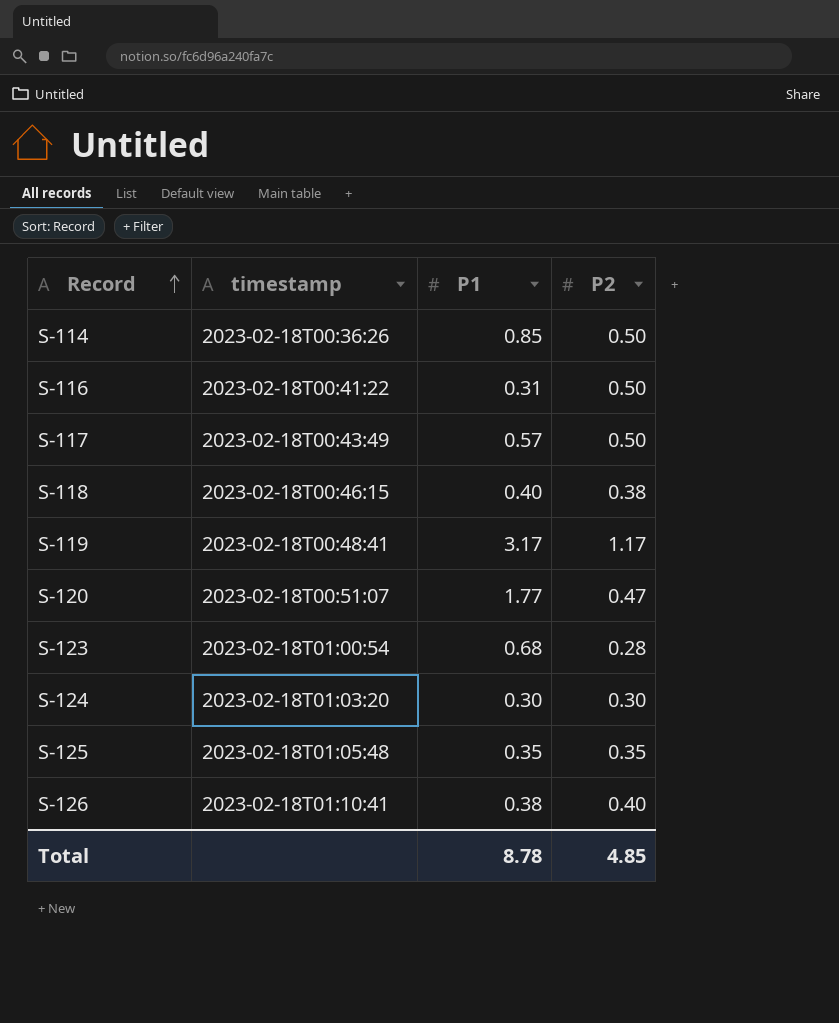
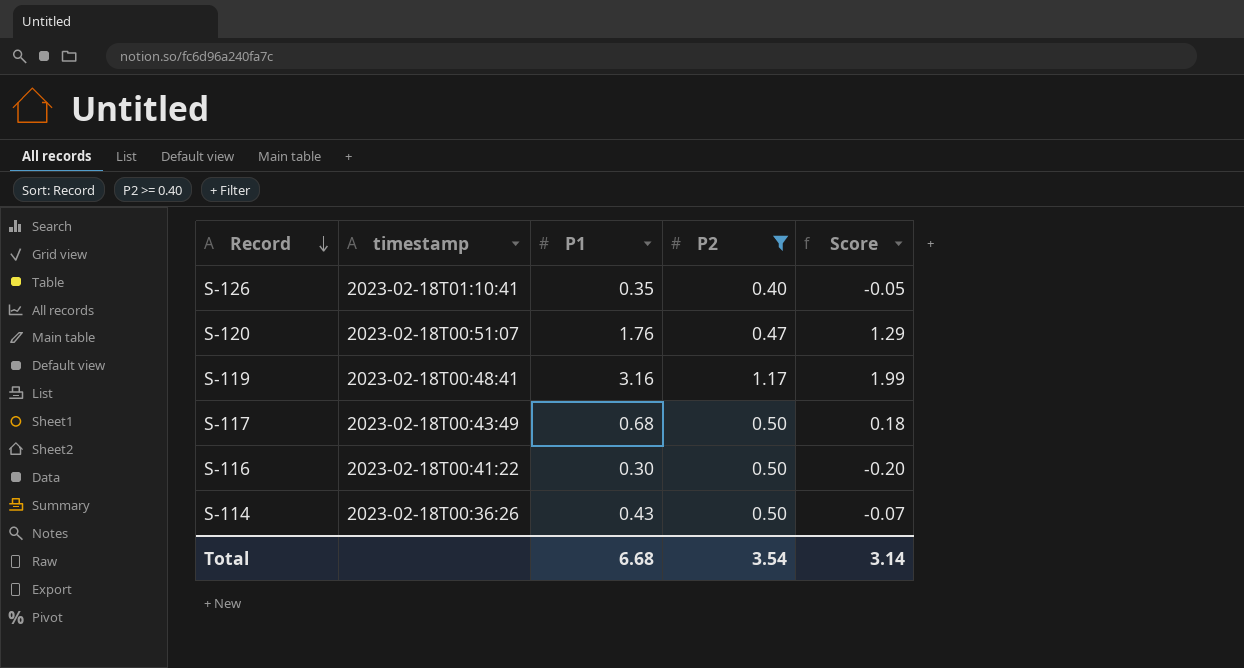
filter: none -> P2 >= 0.40
row order: Record ascending -> Record descending
column Score | formula: none -> [P1] - [P2]
S-126 | P1: 0.38 -> 0.35
S-120 | P1: 1.77 -> 1.76
S-119 | P1: 3.17 -> 3.16
S-117 | P1: 0.57 -> 0.68
S-116 | P1: 0.31 -> 0.30
S-114 | P1: 0.85 -> 0.43
Total | P1: 8.78 -> 6.68
Total | P2: 4.85 -> 3.54

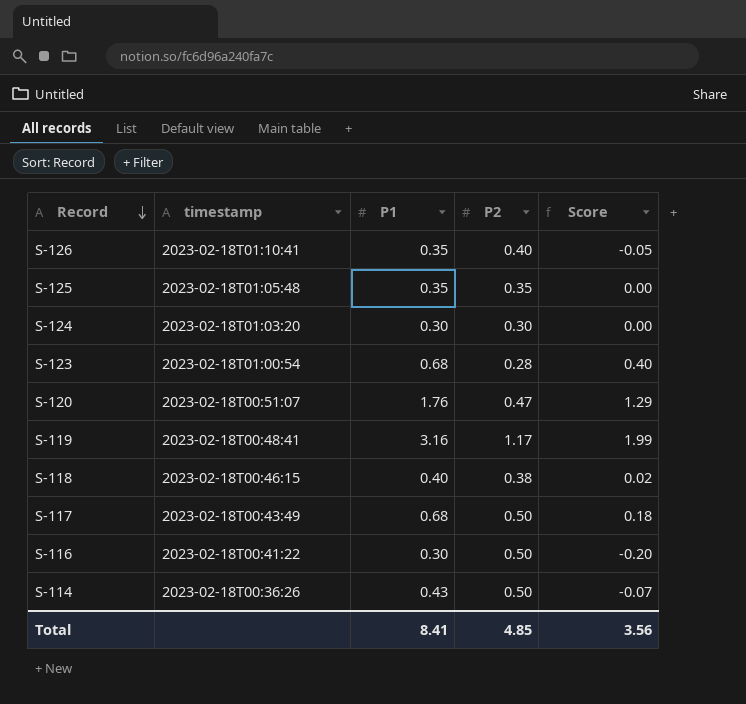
filter: P2 >= 0.40 -> none
Total | P1: 6.68 -> 8.41
Total | P2: 3.54 -> 4.85
Total | Score: 3.14 -> 3.56

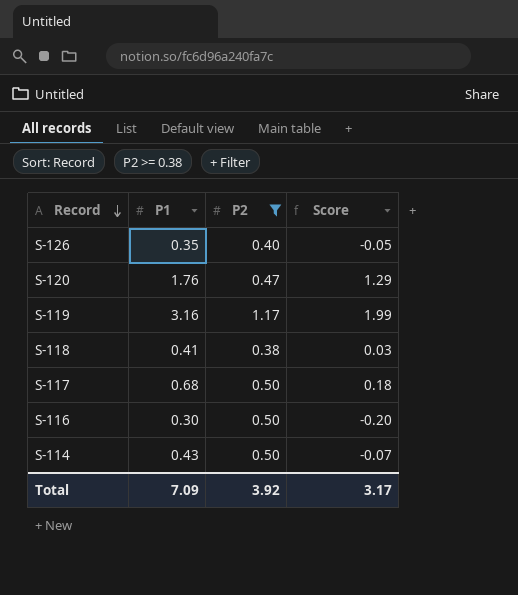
filter: none -> P2 >= 0.38
column timestamp | position: 2 -> none
S-118 | P1: 0.40 -> 0.41
S-118 | Score: 0.02 -> 0.03
Total | P1: 8.41 -> 7.09
Total | P2: 4.85 -> 3.92
Total | Score: 3.56 -> 3.17

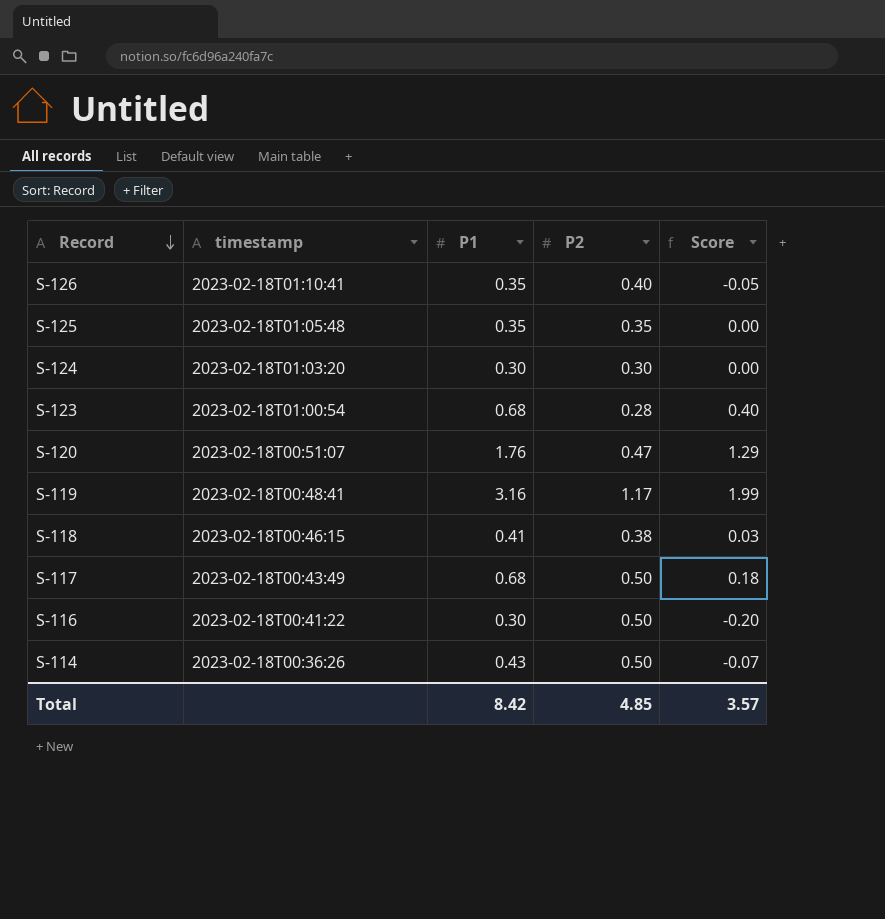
filter: P2 >= 0.38 -> none
column timestamp | position: none -> 2
Total | P1: 7.09 -> 8.42
Total | P2: 3.92 -> 4.85
Total | Score: 3.17 -> 3.57

